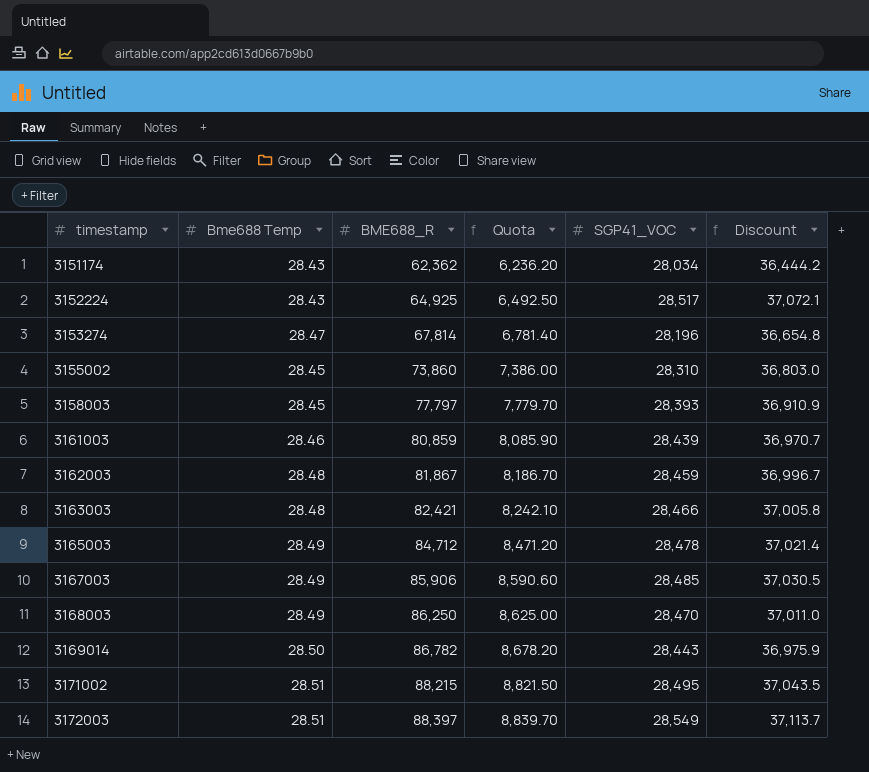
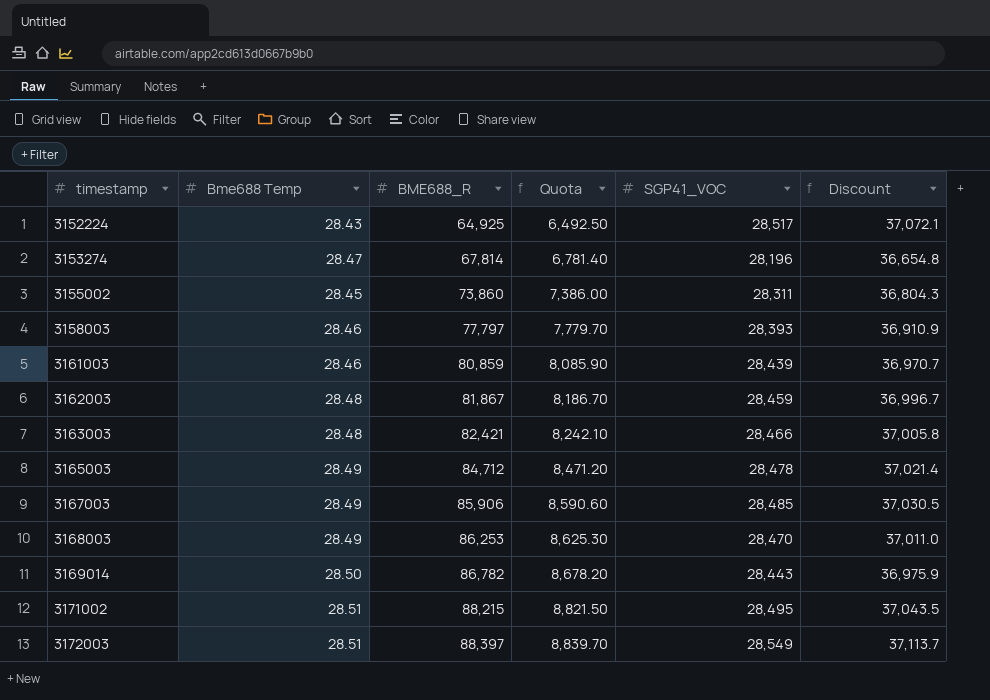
row 3151174: 28.43 | 62,362 | 6,236.20 | 28,034 | 36,444.2 -> none
3155002 | SGP41_VOC: 28,310 -> 28,311
3155002 | Discount: 36,803.0 -> 36,804.3
3158003 | Bme688 Temp: 28.45 -> 28.46
3168003 | BME688_R: 86,250 -> 86,253
3168003 | Quota: 8,625.00 -> 8,625.30

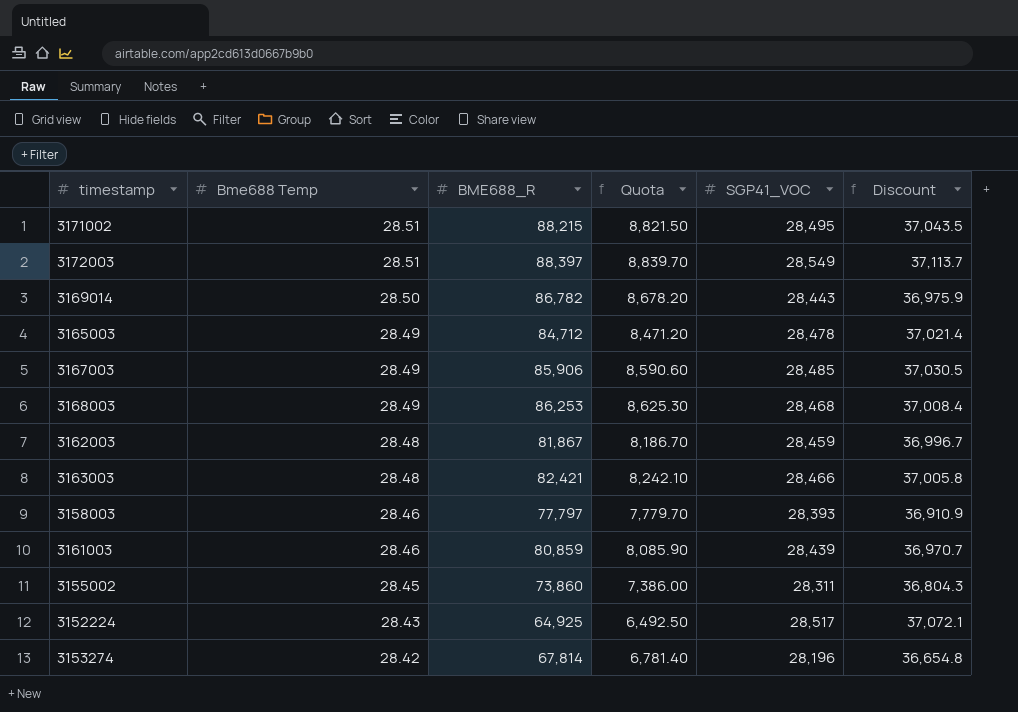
row order: timestamp ascending -> Bme688 Temp descending
3168003 | SGP41_VOC: 28,470 -> 28,468
3168003 | Discount: 37,011.0 -> 37,008.4
3153274 | Bme688 Temp: 28.47 -> 28.42

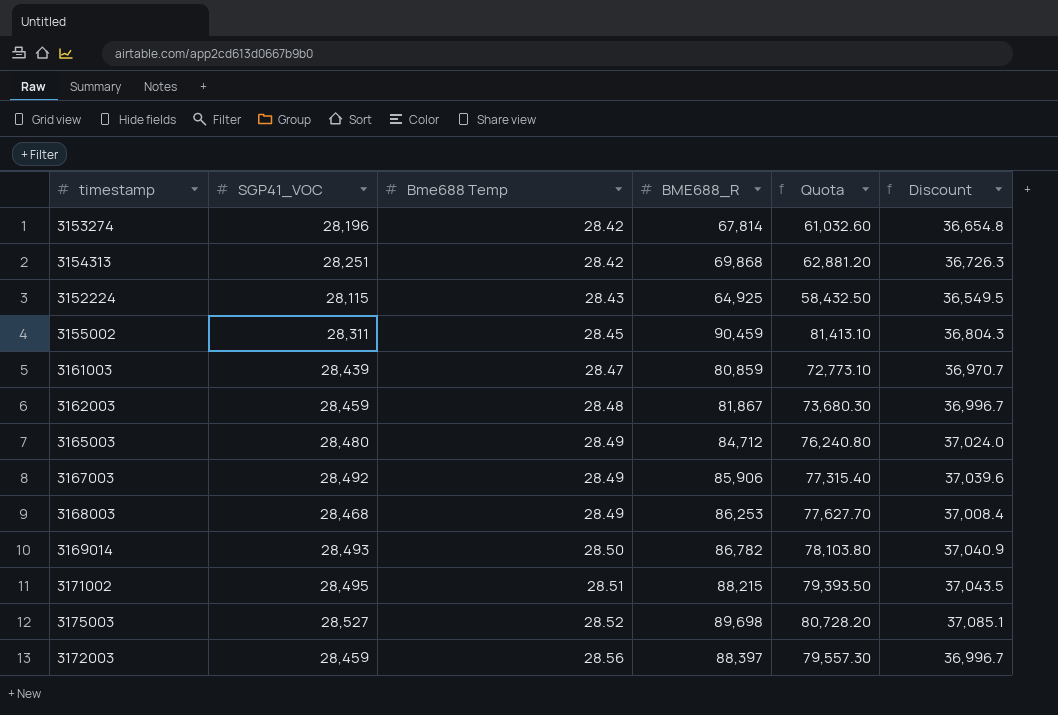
row order: Bme688 Temp descending -> Bme688 Temp ascending
column SGP41_VOC | position: 5 -> 2
column Quota | formula: [BME688_R] * 0.1 -> [BME688_R] * 0.9
row 3163003: 28.48 | 82,421 | 8,242.10 | 28,466 | 37,005.8 -> none
row 3158003: 28.46 | 77,797 | 7,779.70 | 28,393 | 36,910.9 -> none
row 3154313: none -> 28,251 | 28.42 | 69,868 | 62,881.20 | 36,726.3
3152224 | SGP41_VOC: 28,517 -> 28,115
3152224 | Discount: 37,072.1 -> 36,549.5
3155002 | BME688_R: 73,860 -> 90,459
3161003 | Bme688 Temp: 28.46 -> 28.47
3165003 | SGP41_VOC: 28,478 -> 28,480
3165003 | Discount: 37,021.4 -> 37,024.0
3167003 | SGP41_VOC: 28,485 -> 28,492
3167003 | Discount: 37,030.5 -> 37,039.6
3169014 | SGP41_VOC: 28,443 -> 28,493
3169014 | Discount: 36,975.9 -> 37,040.9
row 3175003: none -> 28,527 | 28.52 | 89,698 | 80,728.20 | 37,085.1
3172003 | SGP41_VOC: 28,549 -> 28,459
3172003 | Bme688 Temp: 28.51 -> 28.56
3172003 | Discount: 37,113.7 -> 36,996.7

